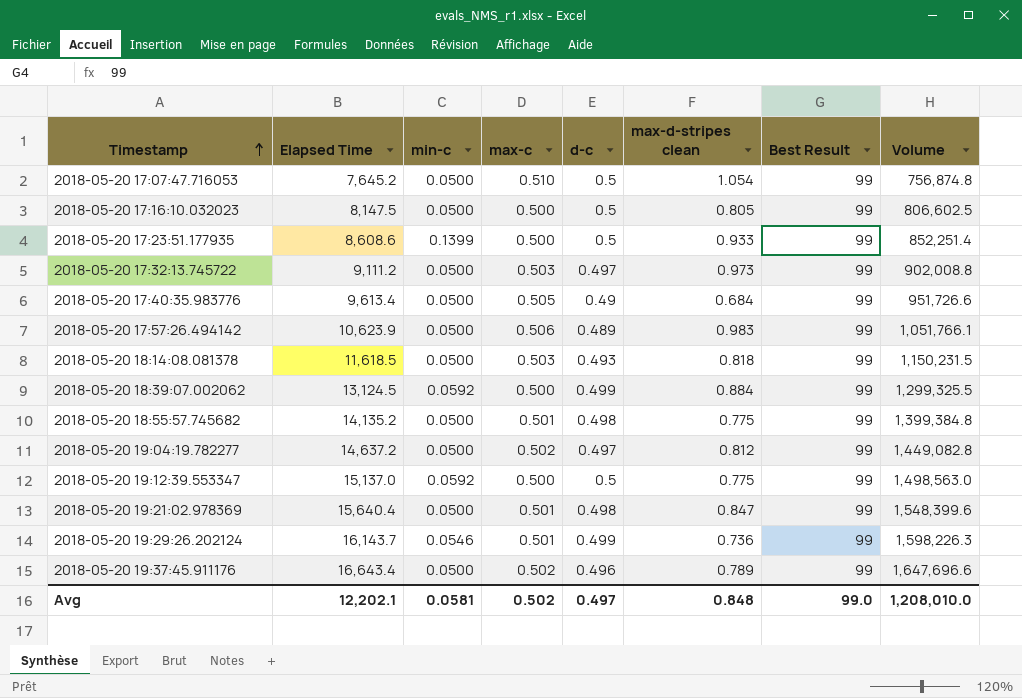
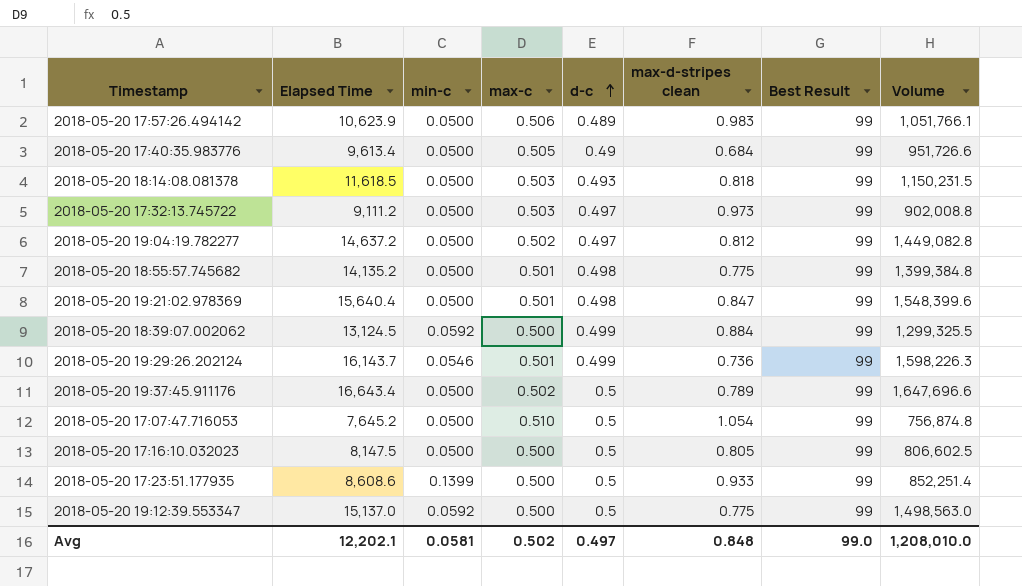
row order: Timestamp ascending -> d-c ascending
2018-05-20 19:37:45.911176 | d-c: 0.496 -> 0.5

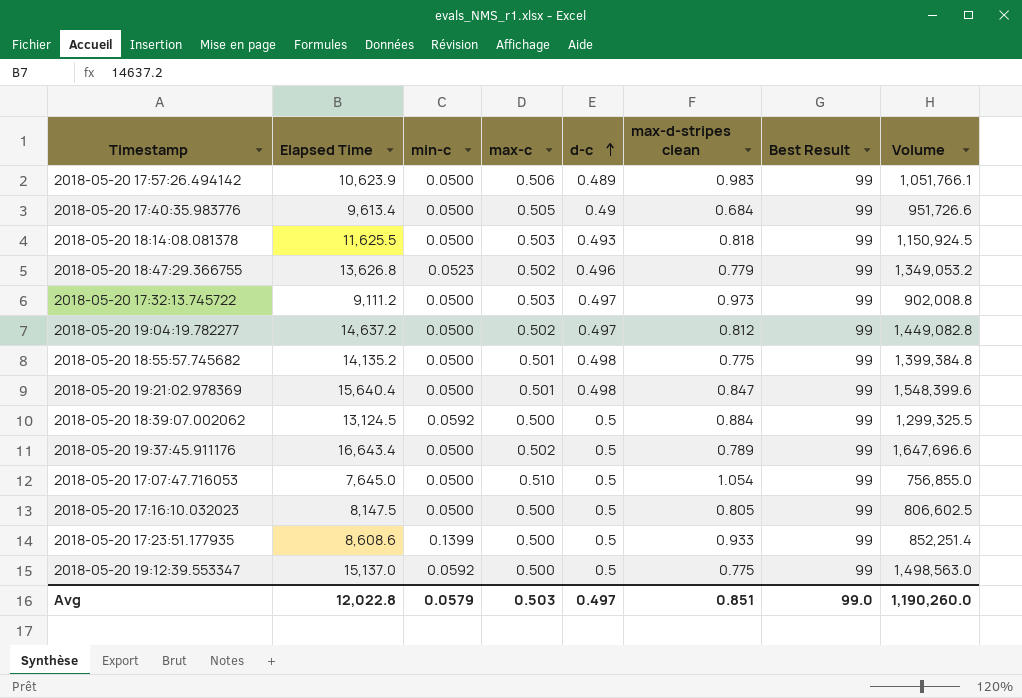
row 2018-05-20 19:29:26.202124: 16,143.7 | 0.0546 | 0.501 | 0.499 | 0.736 | 99 | 1,598,226.3 -> none
2018-05-20 18:14:08.081378 | Elapsed Time: 11,618.5 -> 11,625.5
2018-05-20 18:14:08.081378 | Volume: 1,150,231.5 -> 1,150,924.5
row 2018-05-20 18:47:29.366755: none -> 13,626.8 | 0.0523 | 0.502 | 0.496 | 0.779 | 99 | 1,349,053.2
2018-05-20 18:39:07.002062 | d-c: 0.499 -> 0.5
2018-05-20 17:07:47.716053 | Elapsed Time: 7,645.2 -> 7,645.0
2018-05-20 17:07:47.716053 | Volume: 756,874.8 -> 756,855.0
Avg | Elapsed Time: 12,202.1 -> 12,022.8
Avg | min-c: 0.0581 -> 0.0579
Avg | max-c: 0.502 -> 0.503
Avg | max-d-stripes clean: 0.848 -> 0.851
Avg | Volume: 1,208,010.0 -> 1,190,260.0

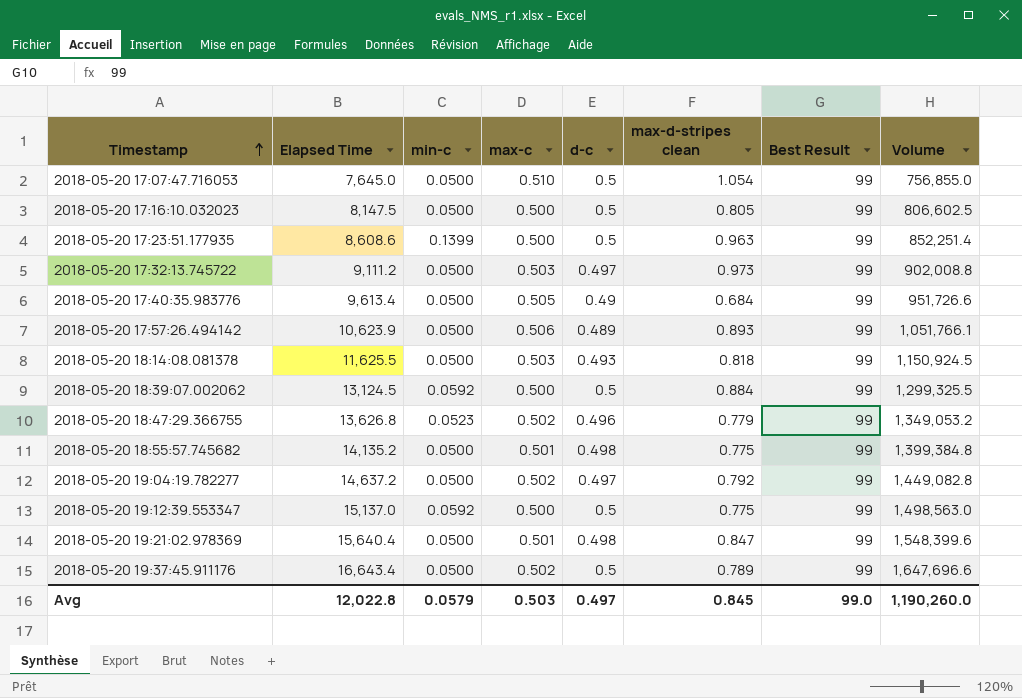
row order: d-c ascending -> Timestamp ascending
2018-05-20 17:23:51.177935 | max-d-stripes clean: 0.933 -> 0.963
2018-05-20 17:57:26.494142 | max-d-stripes clean: 0.983 -> 0.893
2018-05-20 19:04:19.782277 | max-d-stripes clean: 0.812 -> 0.792
Avg | max-d-stripes clean: 0.851 -> 0.845

